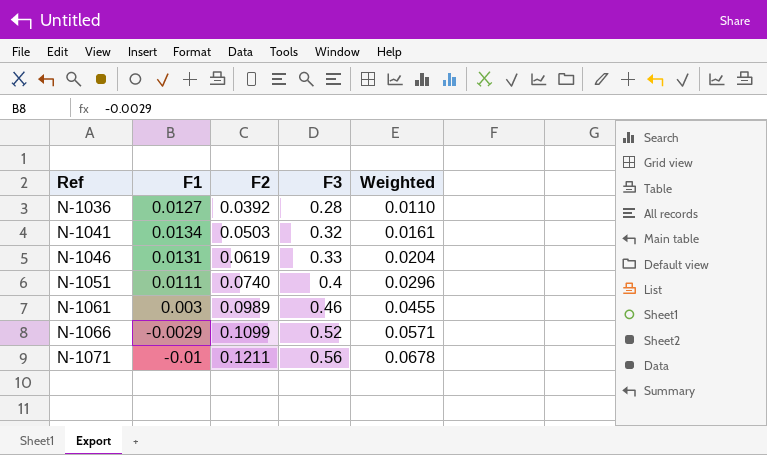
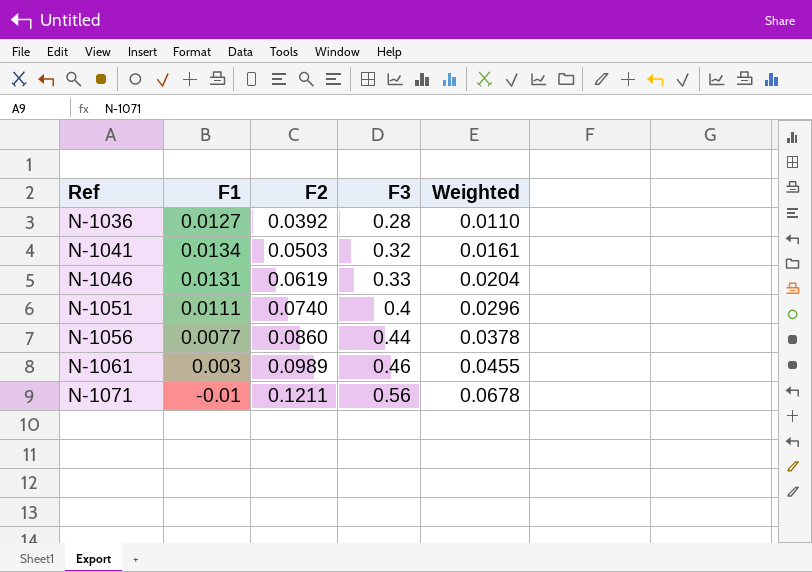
row N-1066: -0.0029 | 0.1099 | 0.52 | 0.0571 -> none
row N-1056: none -> 0.0077 | 0.0860 | 0.44 | 0.0378

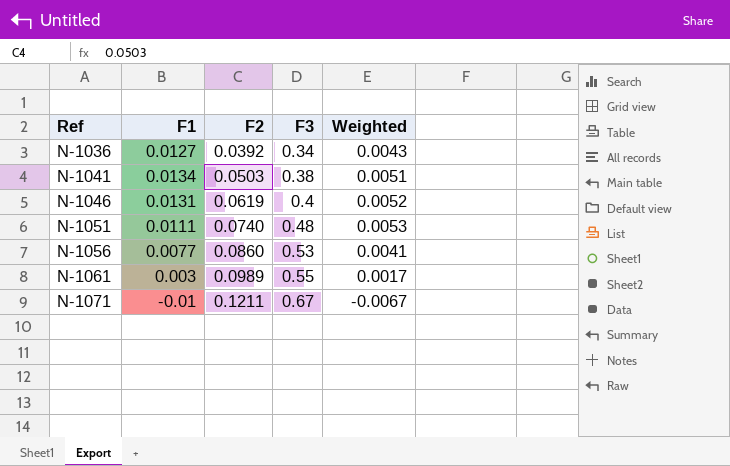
column Weighted | formula: [F2] * [F3] -> [F1] * [F3]
N-1036 | F3: 0.28 -> 0.34
N-1041 | F3: 0.32 -> 0.38
N-1046 | F3: 0.33 -> 0.4
N-1051 | F3: 0.4 -> 0.48
N-1056 | F3: 0.44 -> 0.53
N-1061 | F3: 0.46 -> 0.55
N-1071 | F3: 0.56 -> 0.67

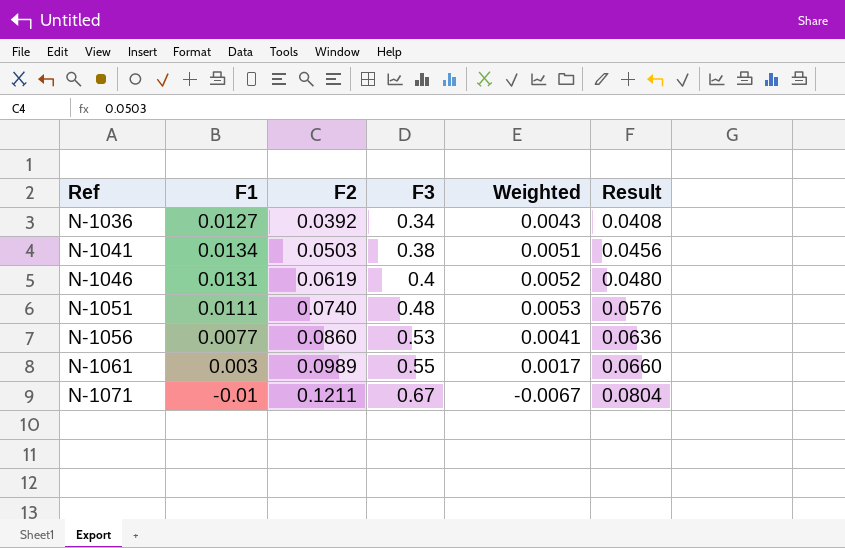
column Result | formula: none -> [F3] * 0.12

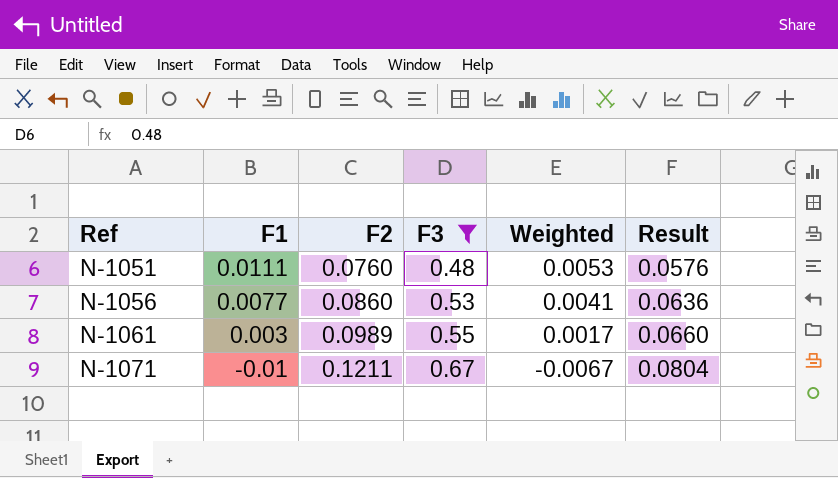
filter: none -> F3 >= 0.48
N-1051 | F2: 0.0740 -> 0.0760

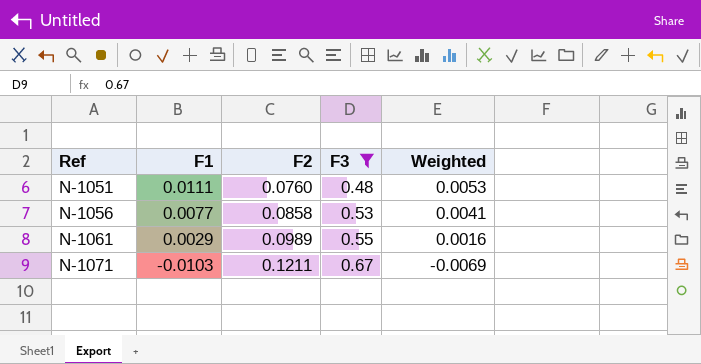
column Result | formula: [F3] * 0.12 -> none
N-1056 | F2: 0.0860 -> 0.0858
N-1061 | F1: 0.003 -> 0.0029
N-1061 | Weighted: 0.0017 -> 0.0016
N-1071 | F1: -0.01 -> -0.0103
N-1071 | Weighted: -0.0067 -> -0.0069

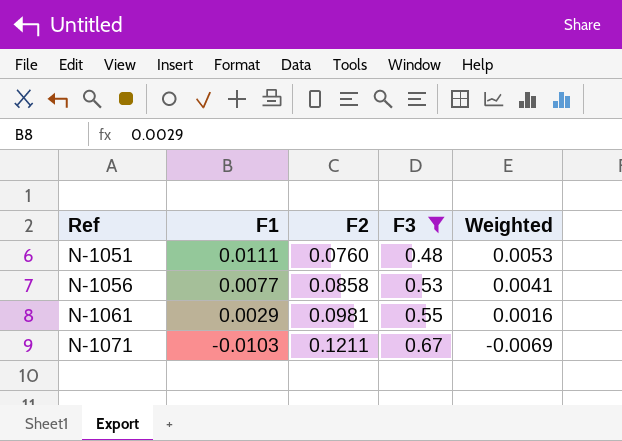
N-1061 | F2: 0.0989 -> 0.0981

